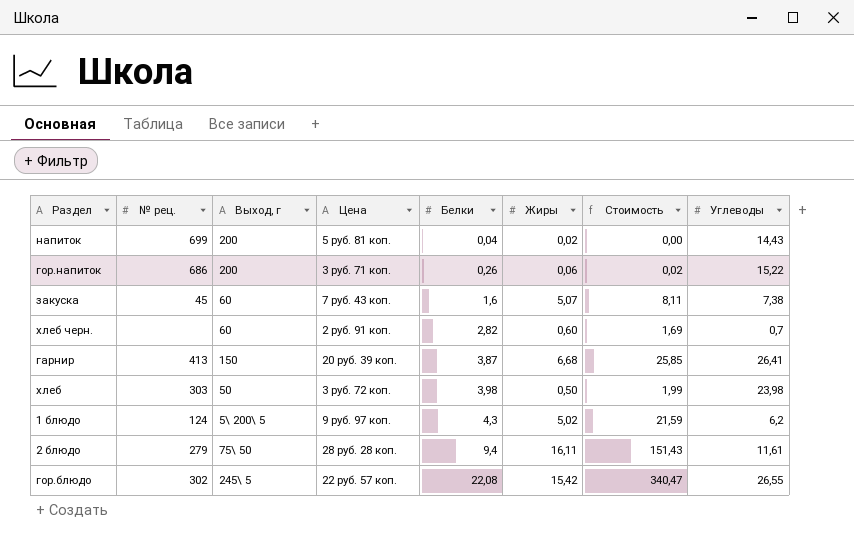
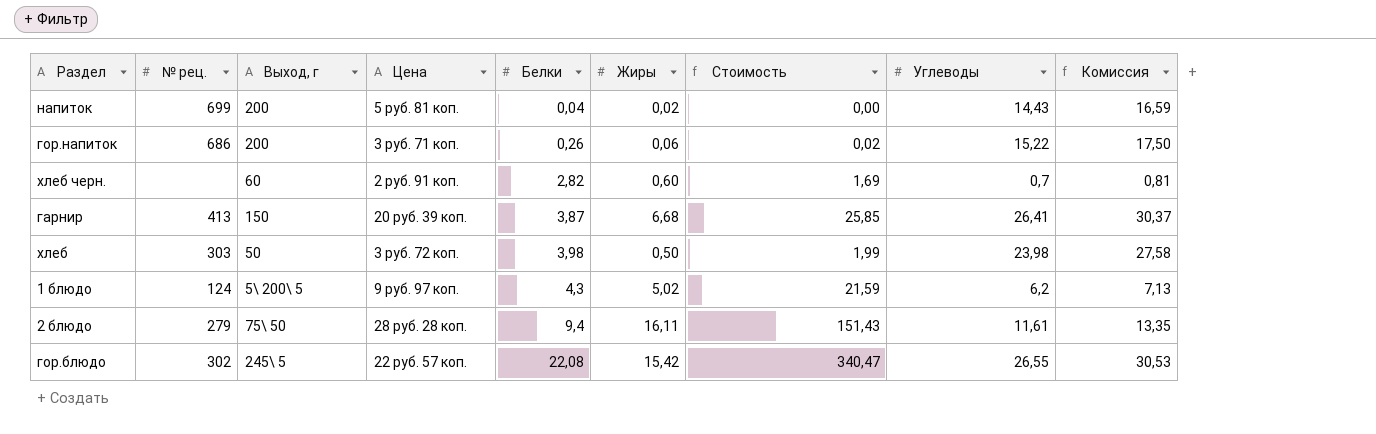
column Комиссия | formula: none -> [Углеводы] * 1,15
row закуска: 45 | 60 | 7 руб. 43 коп. | 1,6 | 5,07 | 8,11 | 7,38 -> none

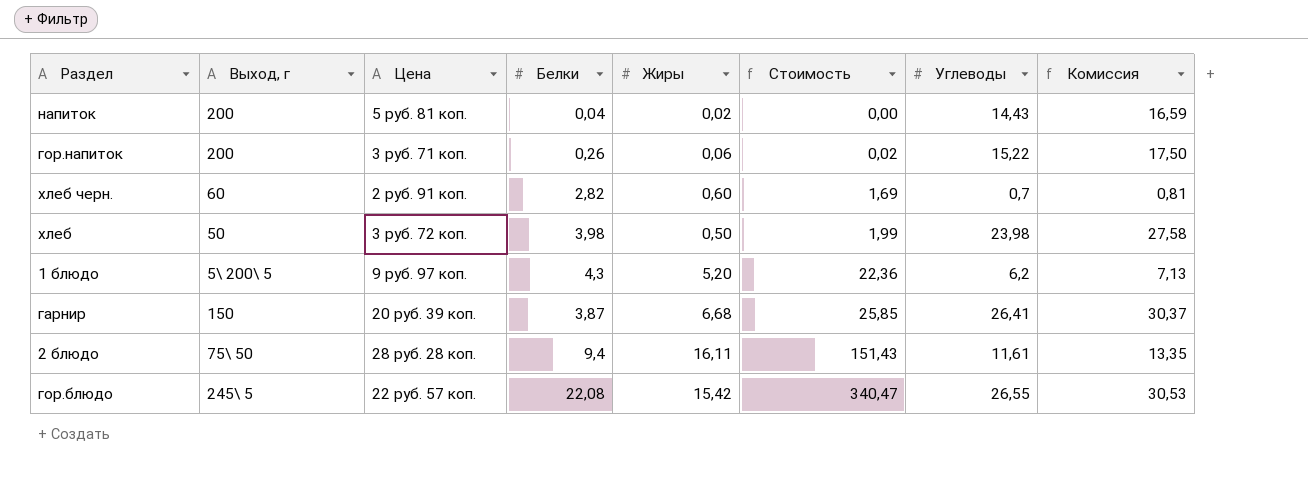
row order: Белки ascending -> Стоимость ascending
column № рец. | position: 2 -> none
1 блюдо | Жиры: 5,02 -> 5,20
1 блюдо | Стоимость: 21,59 -> 22,36

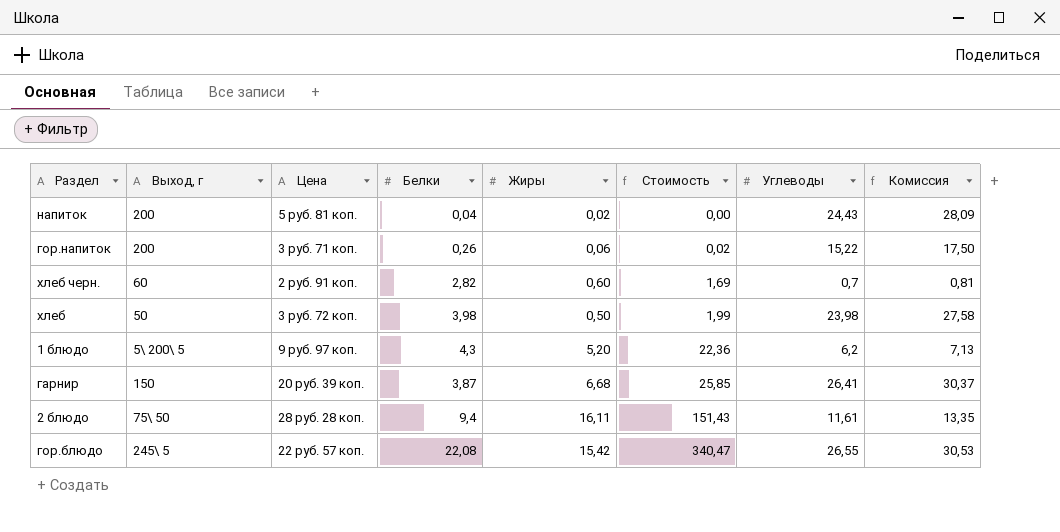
напиток | Углеводы: 14,43 -> 24,43
напиток | Комиссия: 16,59 -> 28,09

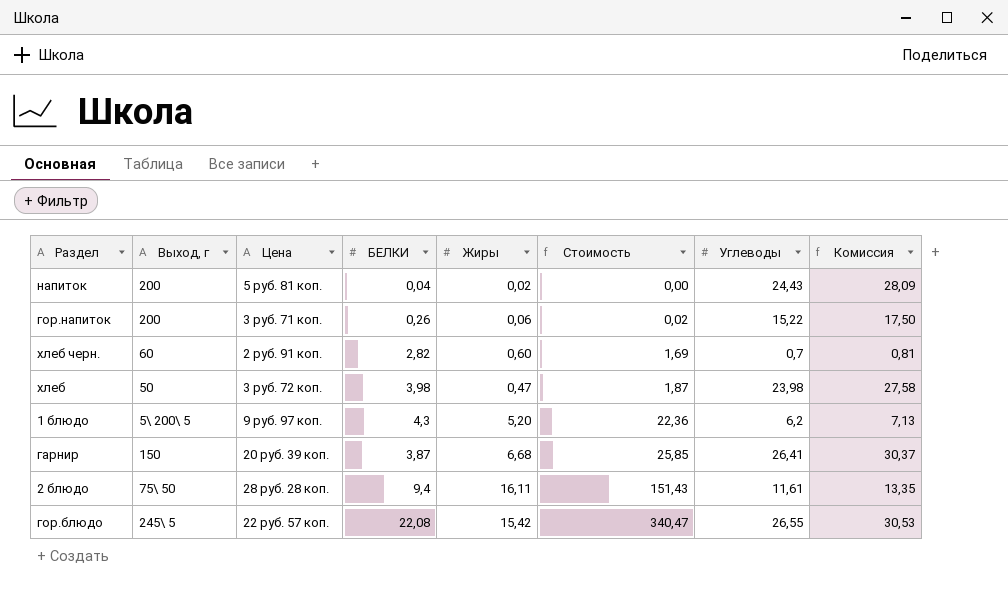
column name: Белки -> БЕЛКИ
хлеб | Жиры: 0,50 -> 0,47
хлеб | Стоимость: 1,99 -> 1,87

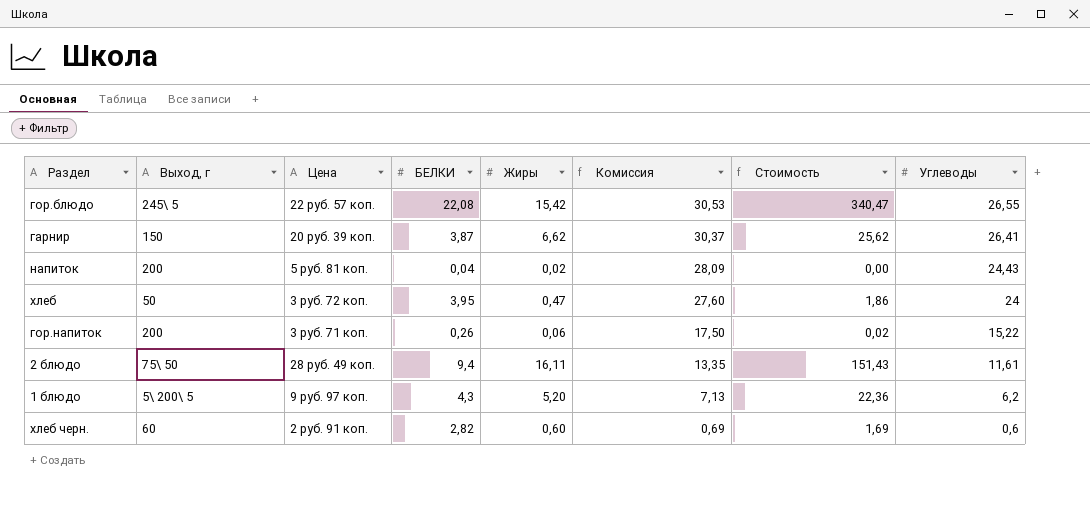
row order: Стоимость ascending -> Комиссия descending
column Комиссия | position: 8 -> 6
гарнир | Жиры: 6,68 -> 6,62
гарнир | Стоимость: 25,85 -> 25,62
хлеб | БЕЛКИ: 3,98 -> 3,95
хлеб | Комиссия: 27,58 -> 27,60
хлеб | Стоимость: 1,87 -> 1,86
хлеб | Углеводы: 23,98 -> 24
2 блюдо | Цена: 28 руб. 28 коп. -> 28 руб. 49 коп.
хлеб черн. | Комиссия: 0,81 -> 0,69
хлеб черн. | Углеводы: 0,7 -> 0,6

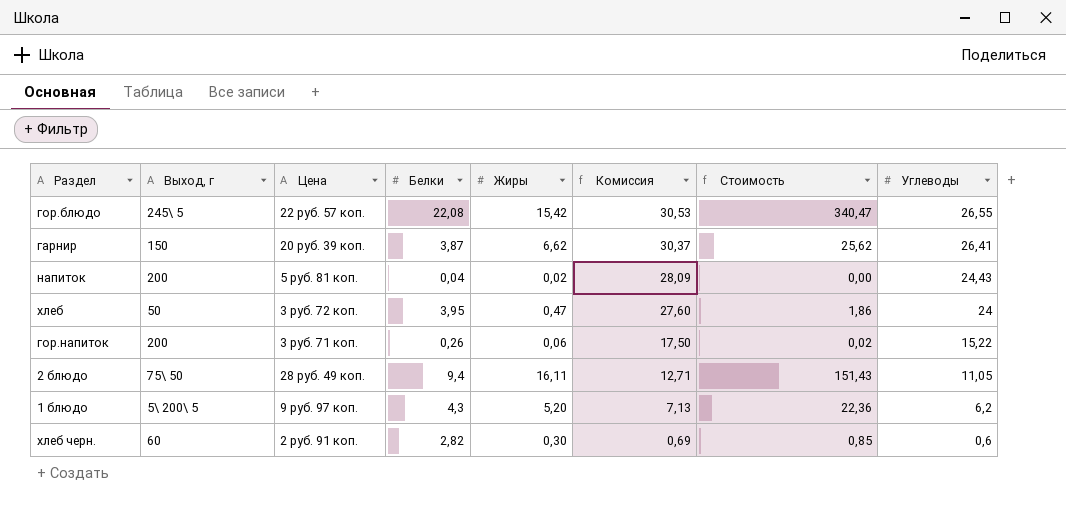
column name: БЕЛКИ -> Белки
2 блюдо | Комиссия: 13,35 -> 12,71
2 блюдо | Углеводы: 11,61 -> 11,05
хлеб черн. | Жиры: 0,60 -> 0,30
хлеб черн. | Стоимость: 1,69 -> 0,85

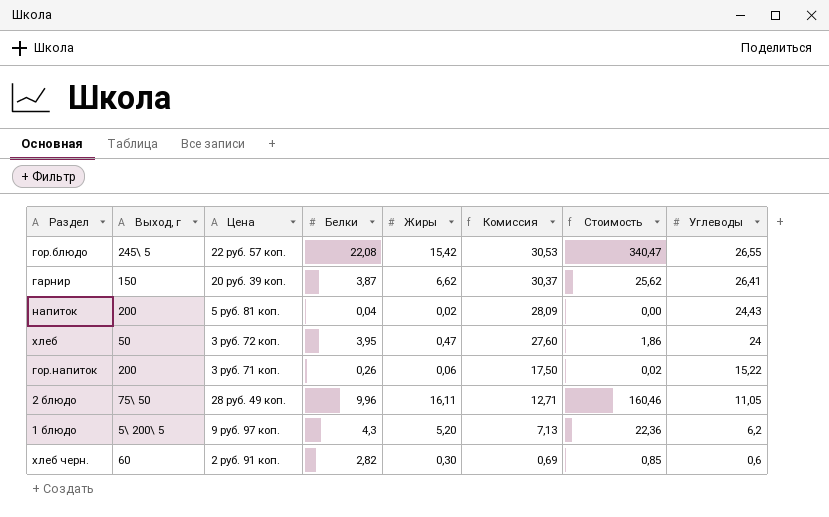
2 блюдо | Белки: 9,4 -> 9,96
2 блюдо | Стоимость: 151,43 -> 160,46

